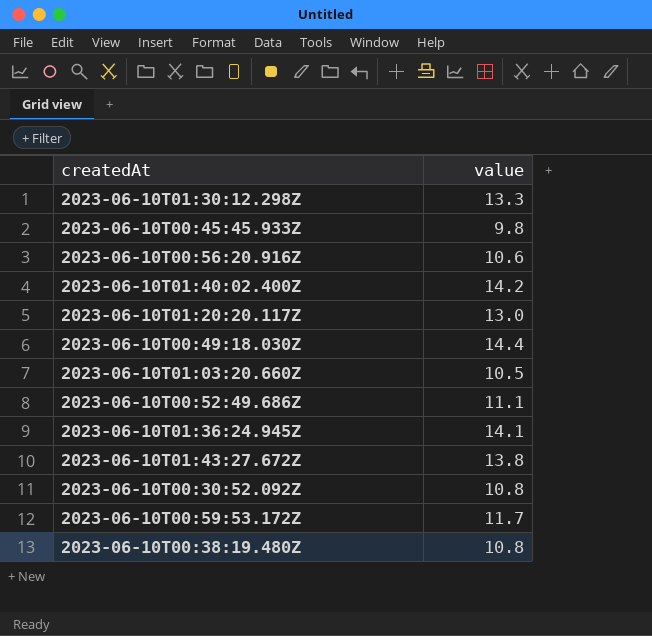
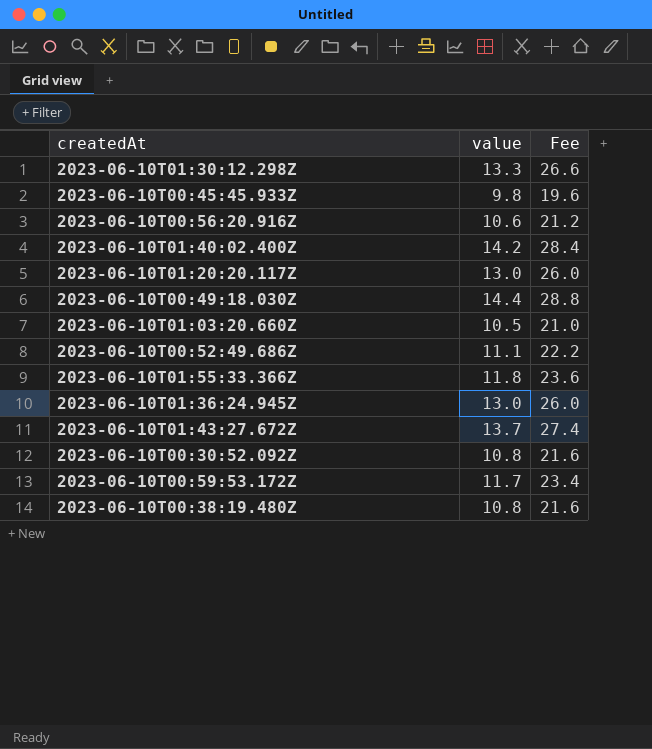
column Fee | formula: none -> [value] * 2
row 2023-06-10T01:55:33.366Z: none -> 11.8 | 23.6
2023-06-10T01:36:24.945Z | value: 14.1 -> 13.0
2023-06-10T01:43:27.672Z | value: 13.8 -> 13.7

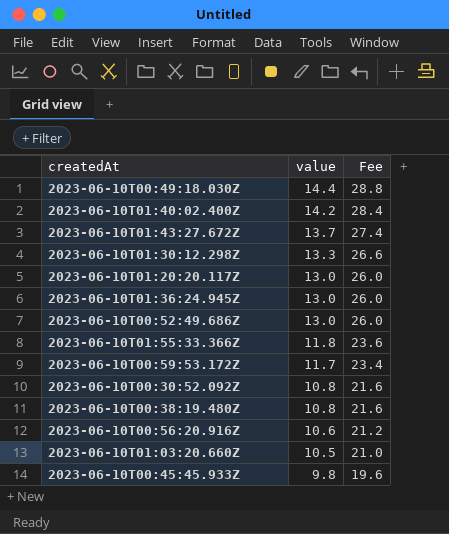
row order: none -> value descending
2023-06-10T00:52:49.686Z | value: 11.1 -> 13.0
2023-06-10T00:52:49.686Z | Fee: 22.2 -> 26.0

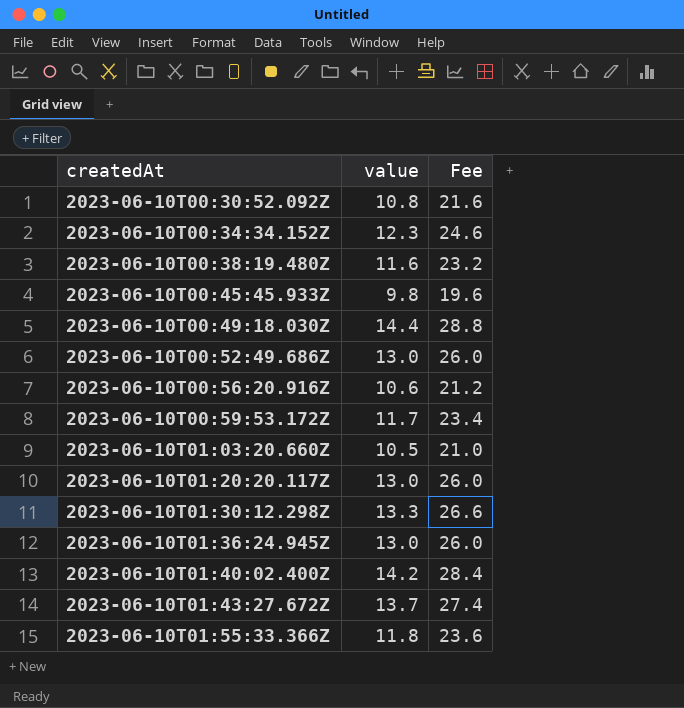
row order: value descending -> createdAt ascending
row 2023-06-10T00:34:34.152Z: none -> 12.3 | 24.6
2023-06-10T00:38:19.480Z | value: 10.8 -> 11.6
2023-06-10T00:38:19.480Z | Fee: 21.6 -> 23.2

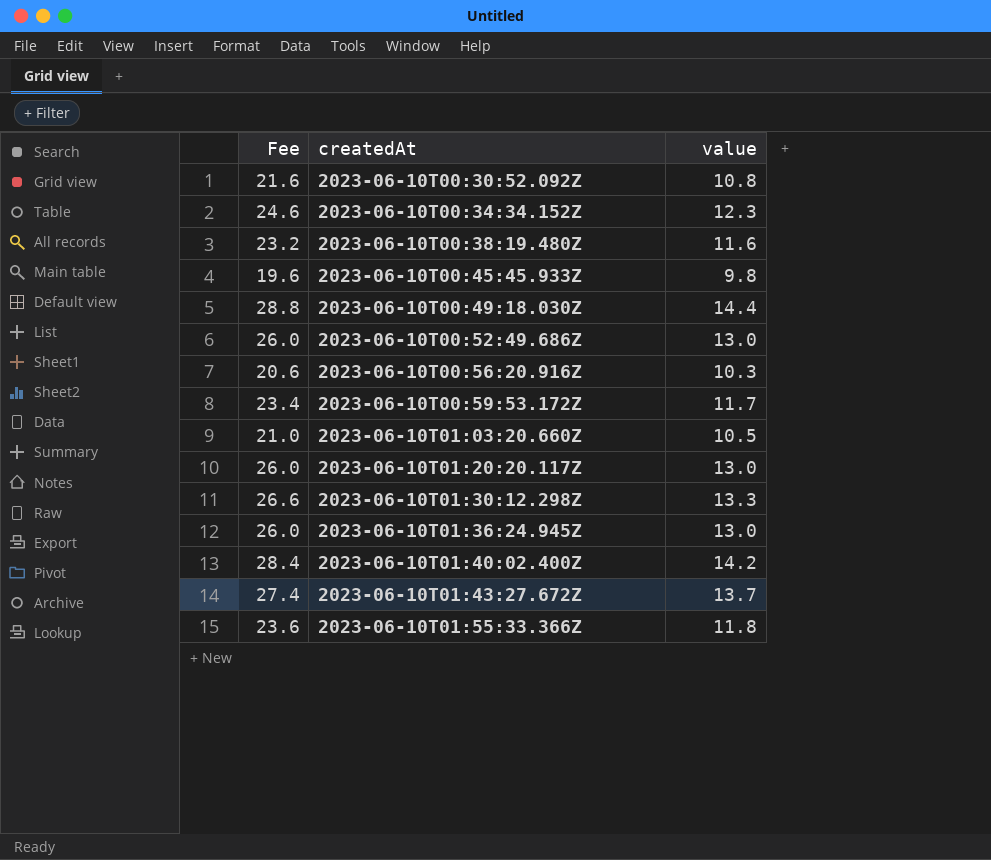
column Fee | position: 3 -> 1
2023-06-10T00:56:20.916Z | Fee: 21.2 -> 20.6
2023-06-10T00:56:20.916Z | value: 10.6 -> 10.3

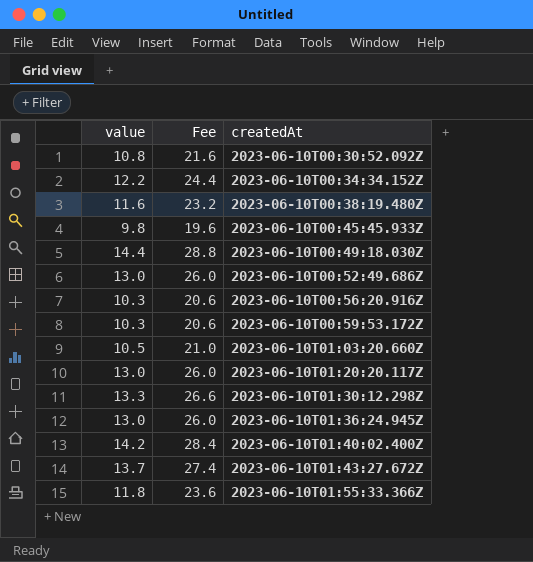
column value | position: 3 -> 1
2023-06-10T00:34:34.152Z | value: 12.3 -> 12.2
2023-06-10T00:34:34.152Z | Fee: 24.6 -> 24.4
2023-06-10T00:59:53.172Z | value: 11.7 -> 10.3
2023-06-10T00:59:53.172Z | Fee: 23.4 -> 20.6

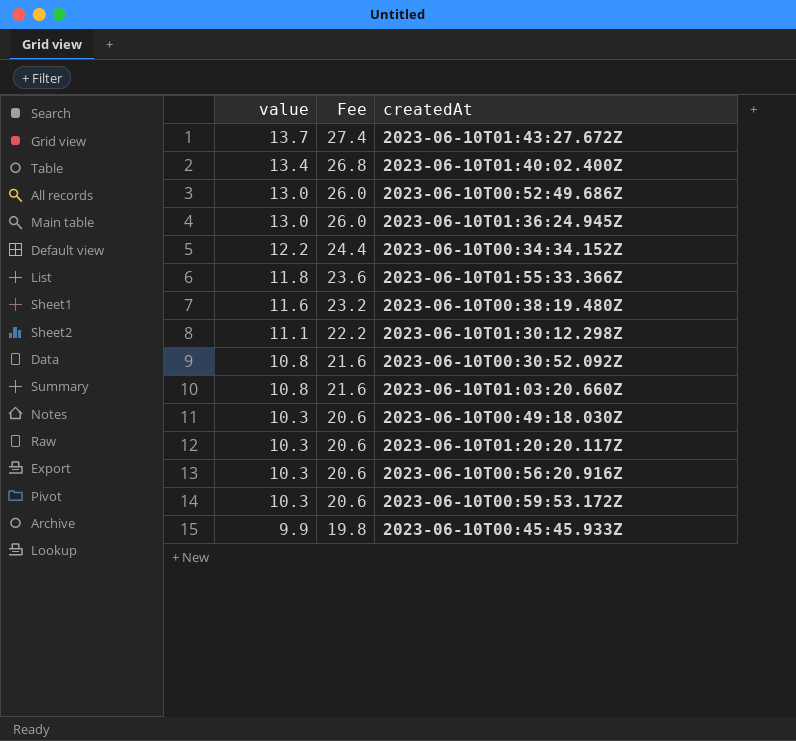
row order: createdAt ascending -> value descending
2023-06-10T01:40:02.400Z | value: 14.2 -> 13.4
2023-06-10T01:40:02.400Z | Fee: 28.4 -> 26.8
2023-06-10T01:30:12.298Z | value: 13.3 -> 11.1
2023-06-10T01:30:12.298Z | Fee: 26.6 -> 22.2
2023-06-10T01:03:20.660Z | value: 10.5 -> 10.8
2023-06-10T01:03:20.660Z | Fee: 21.0 -> 21.6
2023-06-10T00:49:18.030Z | value: 14.4 -> 10.3
2023-06-10T00:49:18.030Z | Fee: 28.8 -> 20.6
2023-06-10T01:20:20.117Z | value: 13.0 -> 10.3
2023-06-10T01:20:20.117Z | Fee: 26.0 -> 20.6
2023-06-10T00:45:45.933Z | value: 9.8 -> 9.9
2023-06-10T00:45:45.933Z | Fee: 19.6 -> 19.8

